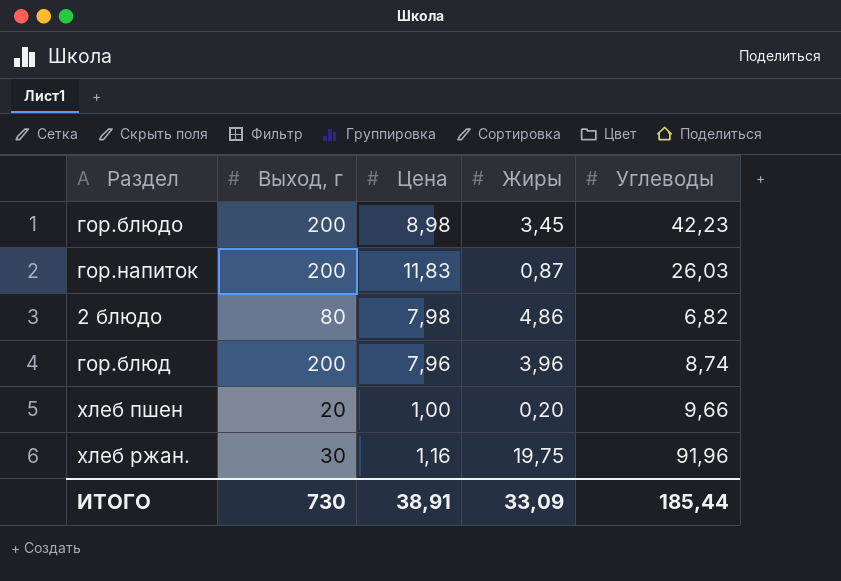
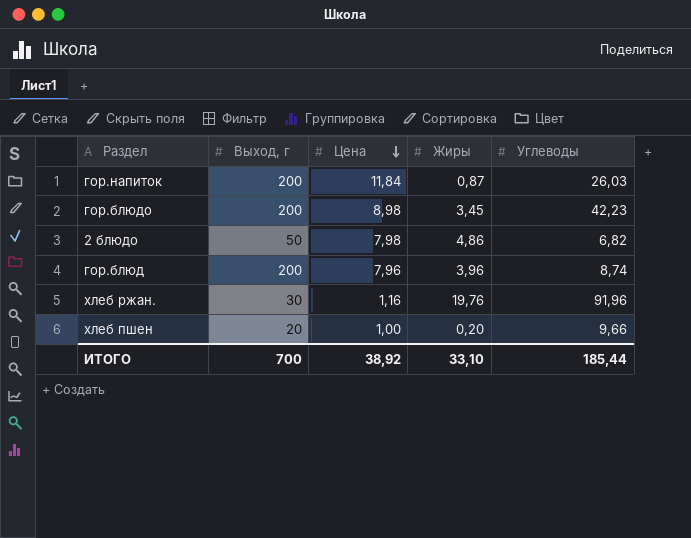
row order: none -> Цена descending
гор.напиток | Цена: 11,83 -> 11,84
2 блюдо | Выход, г: 80 -> 50
хлеб ржан. | Жиры: 19,75 -> 19,76
ИТОГО | Выход, г: 730 -> 700
ИТОГО | Цена: 38,91 -> 38,92
ИТОГО | Жиры: 33,09 -> 33,10

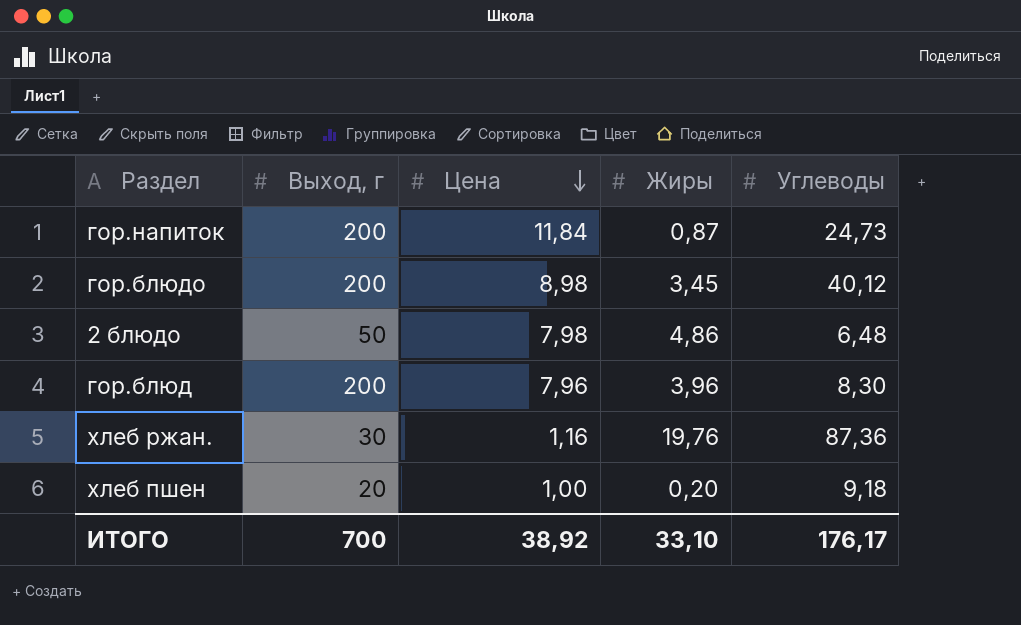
гор.напиток | Углеводы: 26,03 -> 24,73
гор.блюдо | Углеводы: 42,23 -> 40,12
2 блюдо | Углеводы: 6,82 -> 6,48
гор.блюд | Углеводы: 8,74 -> 8,30
хлеб ржан. | Углеводы: 91,96 -> 87,36
хлеб пшен | Углеводы: 9,66 -> 9,18
ИТОГО | Углеводы: 185,44 -> 176,17

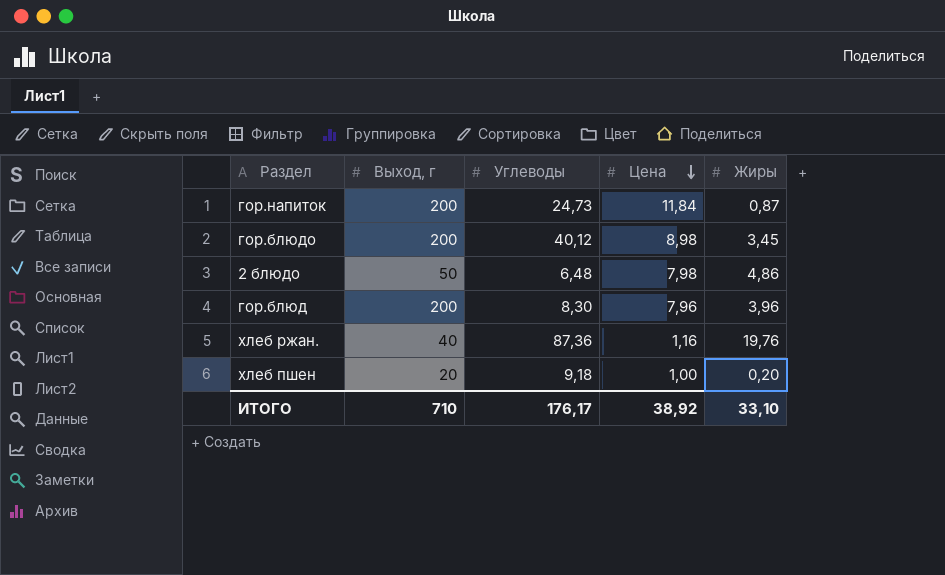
column Углеводы | position: 5 -> 3
хлеб ржан. | Выход, г: 30 -> 40
ИТОГО | Выход, г: 700 -> 710

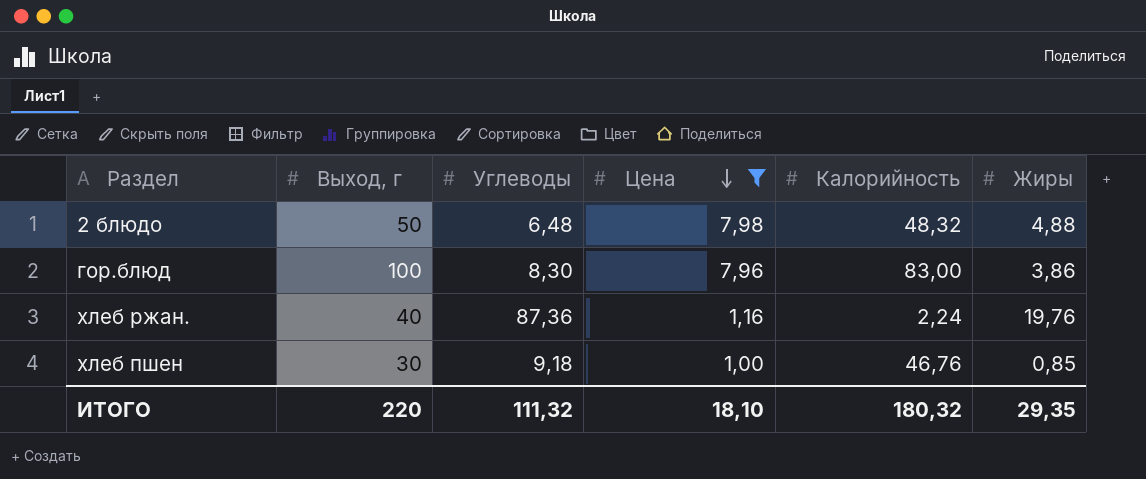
filter: none -> Цена <= 7,98
column Калорийность | position: none -> 5
2 блюдо | Жиры: 4,86 -> 4,88
гор.блюд | Выход, г: 200 -> 100
гор.блюд | Жиры: 3,96 -> 3,86
хлеб пшен | Выход, г: 20 -> 30
хлеб пшен | Жиры: 0,20 -> 0,85
ИТОГО | Выход, г: 710 -> 220
ИТОГО | Углеводы: 176,17 -> 111,32
ИТОГО | Цена: 38,92 -> 18,10
ИТОГО | Жиры: 33,10 -> 29,35

